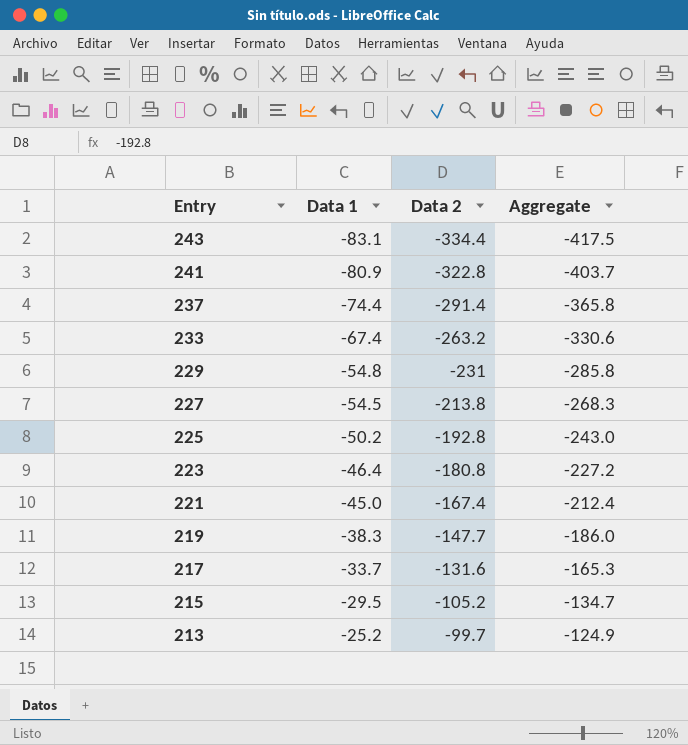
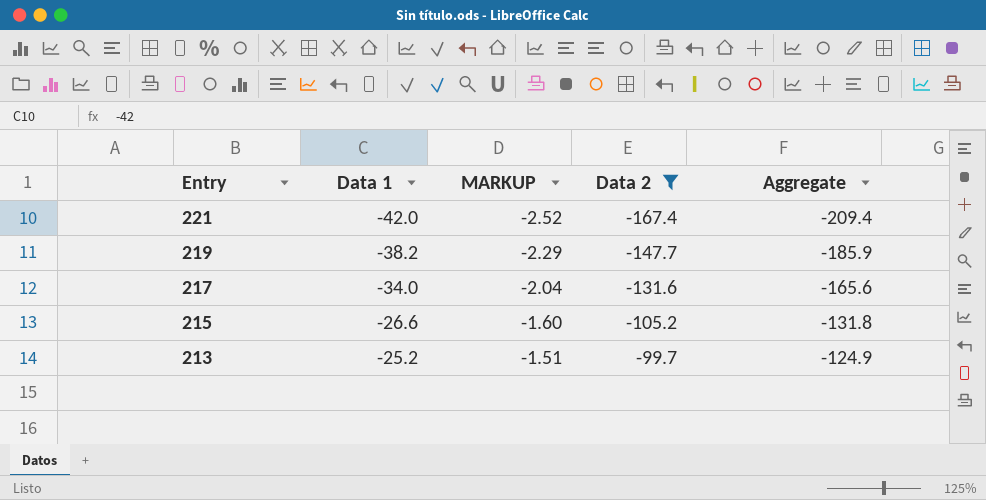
filter: none -> Data 2 >= -167.4
column MARKUP | formula: none -> [Data 1] * 0.06
221 | Data 1: -45.0 -> -42.0
221 | Aggregate: -212.4 -> -209.4
219 | Data 1: -38.3 -> -38.2
219 | Aggregate: -186.0 -> -185.9
217 | Data 1: -33.7 -> -34.0
217 | Aggregate: -165.3 -> -165.6
215 | Data 1: -29.5 -> -26.6
215 | Aggregate: -134.7 -> -131.8

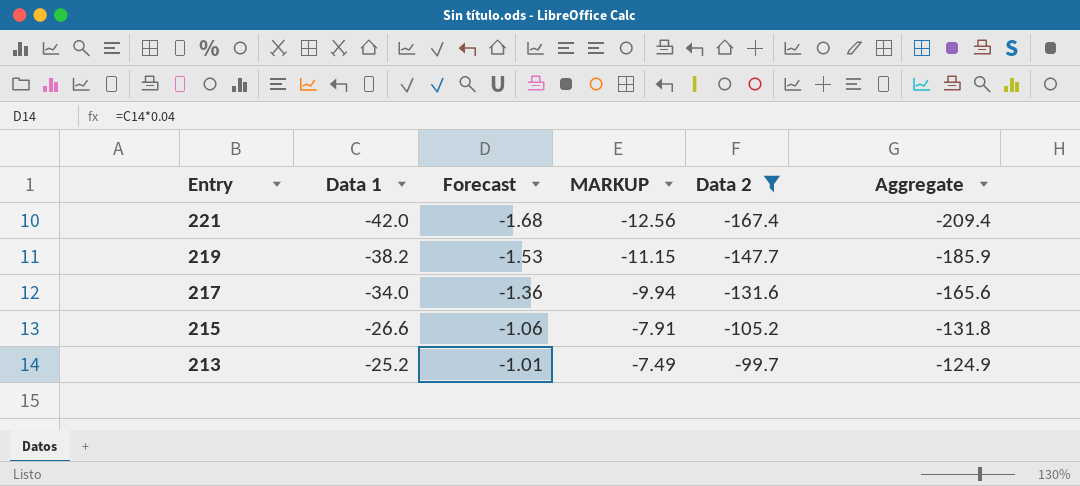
column Forecast | formula: none -> [Data 1] * 0.04
column MARKUP | formula: [Data 1] * 0.06 -> [Aggregate] * 0.06

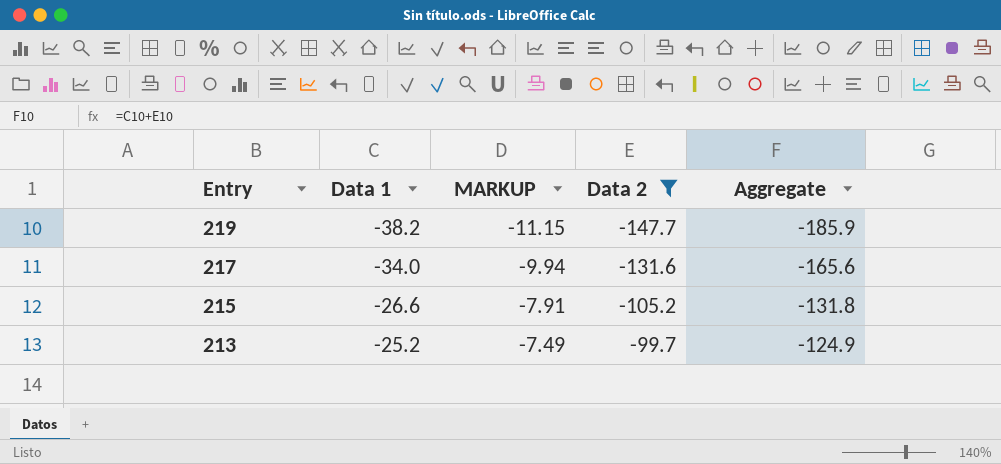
column Forecast | formula: [Data 1] * 0.04 -> none
row 221: -42.0 | -1.68 | -12.56 | -167.4 | -209.4 -> none

